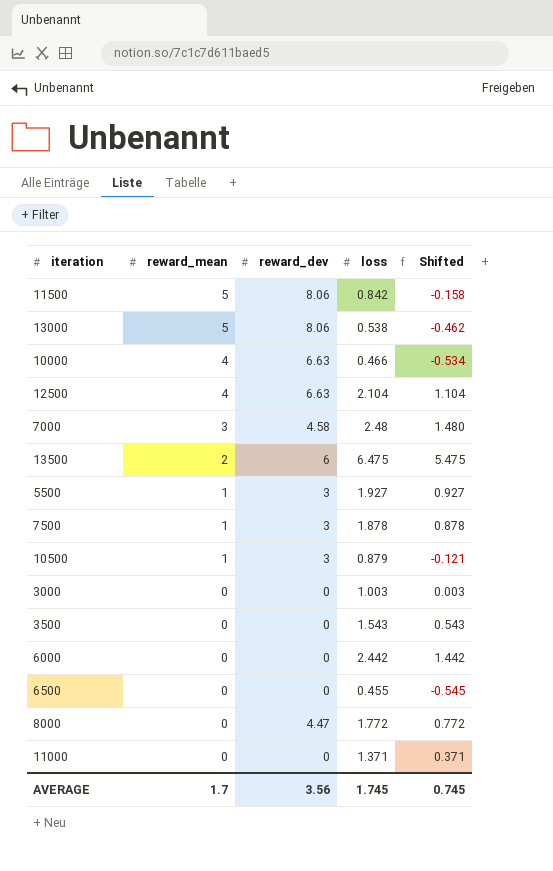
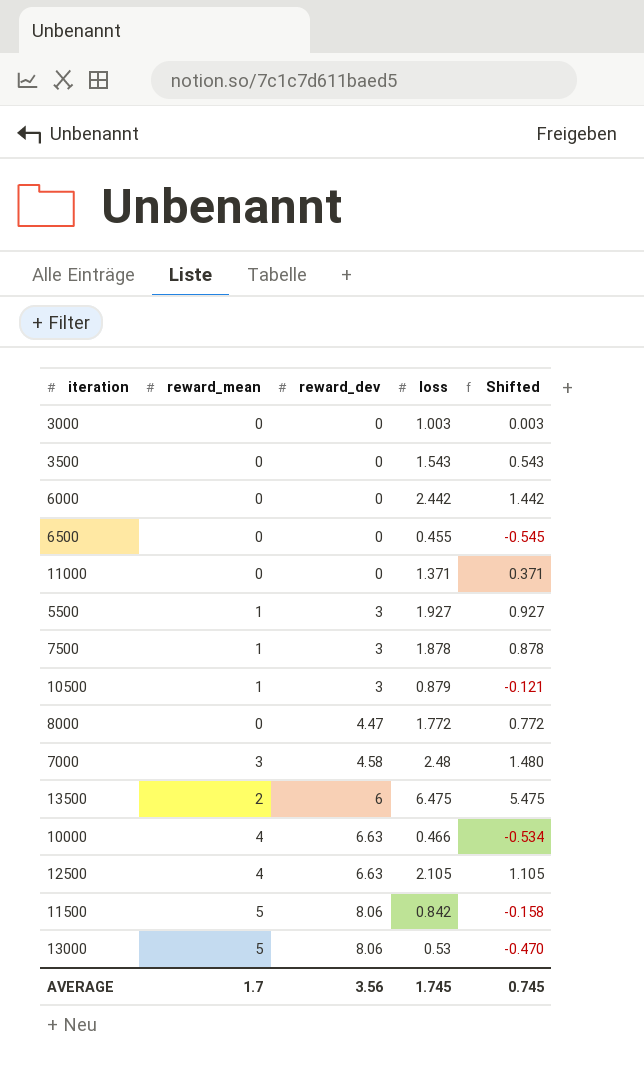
row order: reward_mean descending -> reward_dev ascending
12500 | loss: 2.104 -> 2.105
12500 | Shifted: 1.104 -> 1.105
13000 | loss: 0.538 -> 0.53
13000 | Shifted: -0.462 -> -0.470

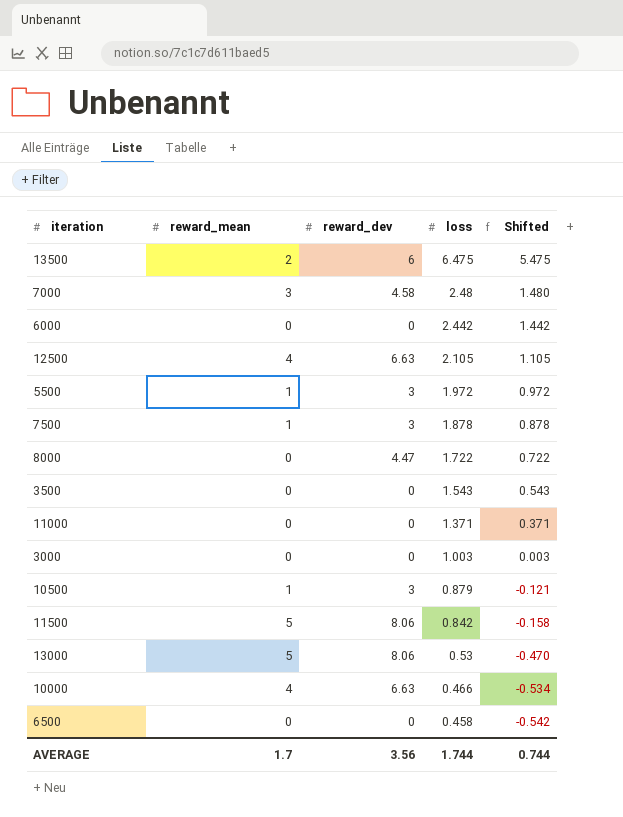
row order: reward_dev ascending -> loss descending
5500 | loss: 1.927 -> 1.972
5500 | Shifted: 0.927 -> 0.972
8000 | loss: 1.772 -> 1.722
8000 | Shifted: 0.772 -> 0.722
6500 | loss: 0.455 -> 0.458
6500 | Shifted: -0.545 -> -0.542
AVERAGE | loss: 1.745 -> 1.744
AVERAGE | Shifted: 0.745 -> 0.744

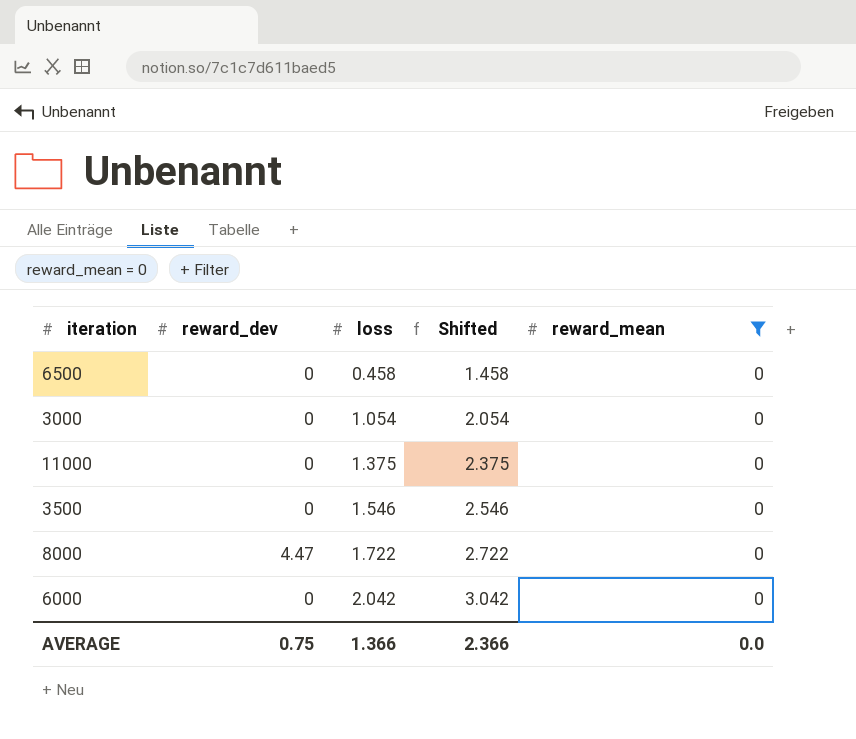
filter: none -> reward_mean = 0
row order: loss descending -> loss ascending
column Shifted | formula: [loss] - 1 -> [loss] + 1
column reward_mean | position: 2 -> 5
3000 | loss: 1.003 -> 1.054
11000 | loss: 1.371 -> 1.375
3500 | loss: 1.543 -> 1.546
6000 | loss: 2.442 -> 2.042
AVERAGE | reward_dev: 3.56 -> 0.75
AVERAGE | loss: 1.744 -> 1.366
AVERAGE | Shifted: 0.744 -> 2.366
AVERAGE | reward_mean: 1.7 -> 0.0

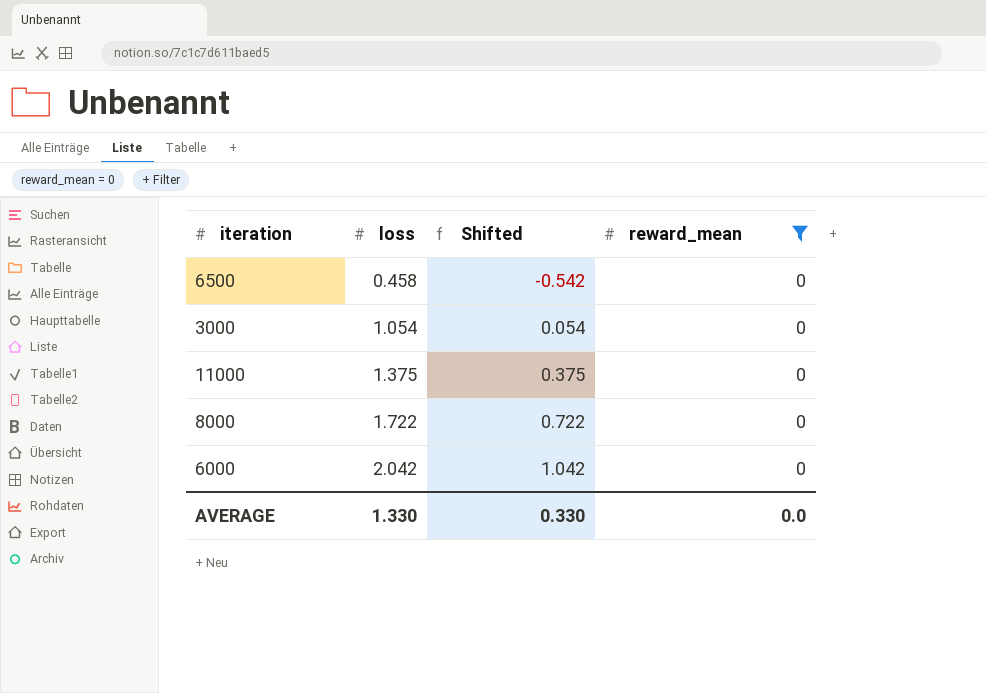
column reward_dev | position: 2 -> none
column Shifted | formula: [loss] + 1 -> [loss] - 1
row 3500: 0 | 1.546 | 2.546 | 0 -> none
AVERAGE | loss: 1.366 -> 1.330
AVERAGE | Shifted: 2.366 -> 0.330

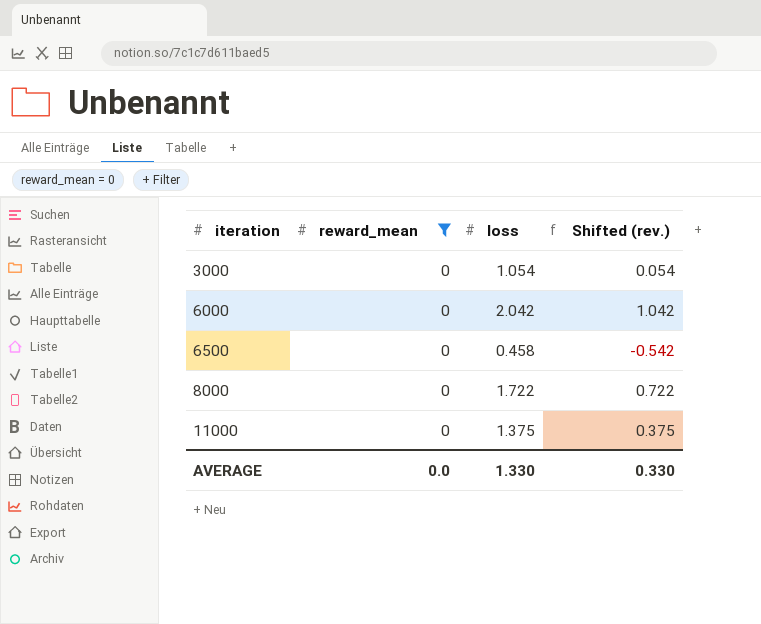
row order: loss ascending -> iteration ascending
column reward_mean | position: 4 -> 2
column name: Shifted -> Shifted (rev.)

